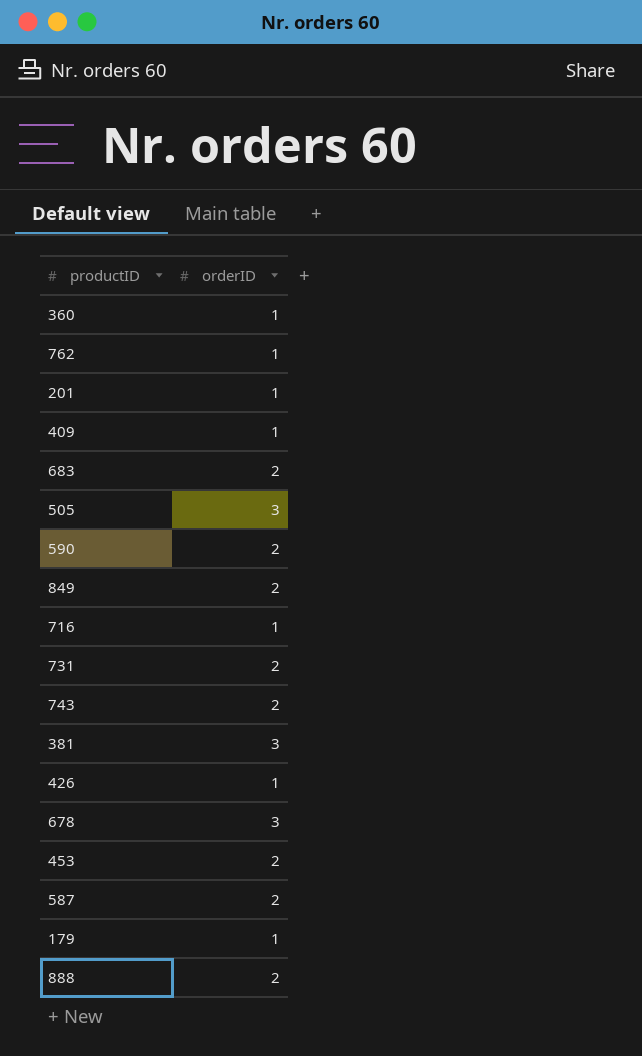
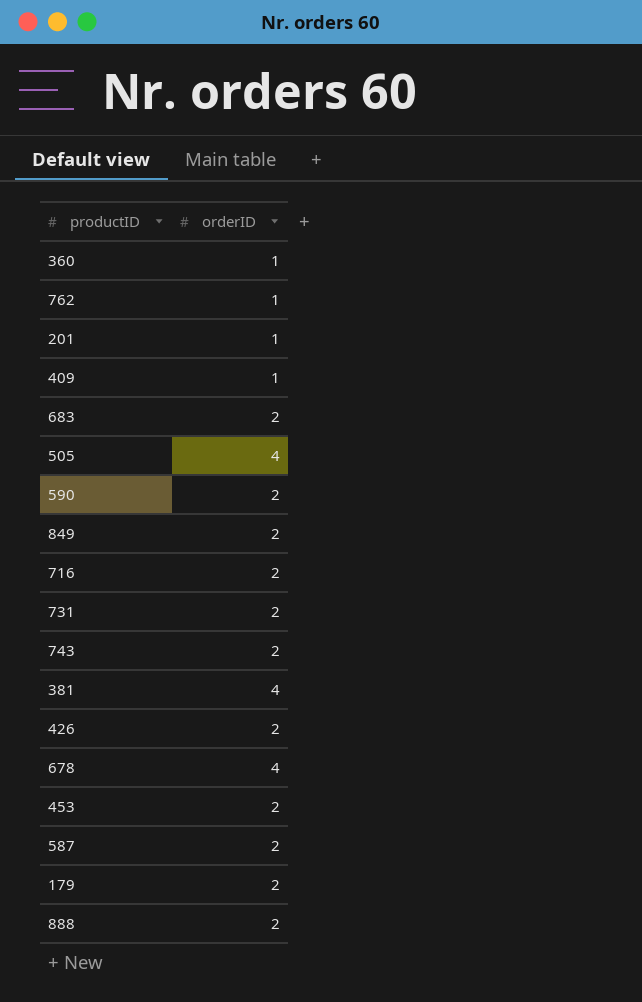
505 | orderID: 3 -> 4
716 | orderID: 1 -> 2
381 | orderID: 3 -> 4
426 | orderID: 1 -> 2
678 | orderID: 3 -> 4
179 | orderID: 1 -> 2

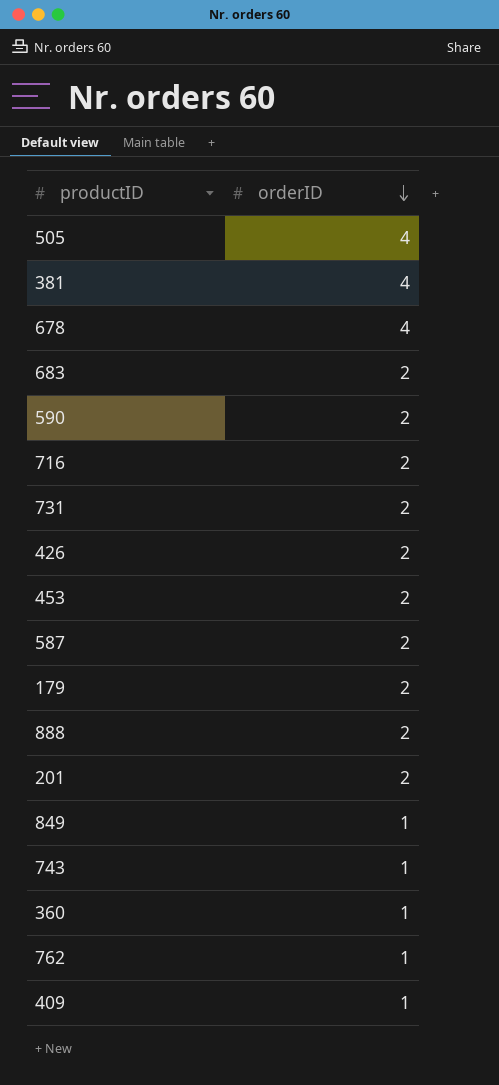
row order: none -> orderID descending
201 | orderID: 1 -> 2
849 | orderID: 2 -> 1
743 | orderID: 2 -> 1

